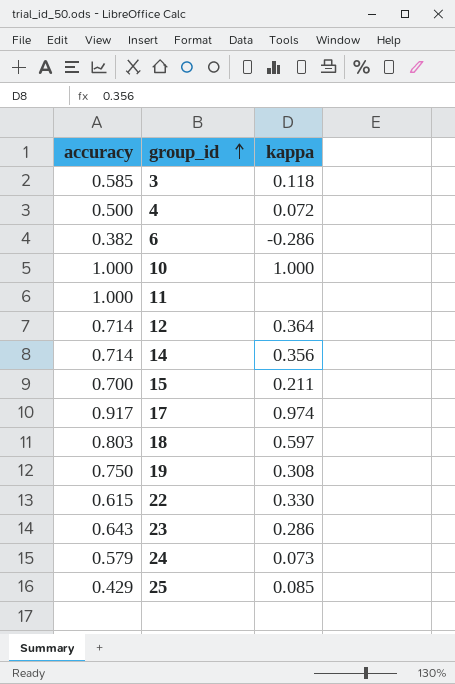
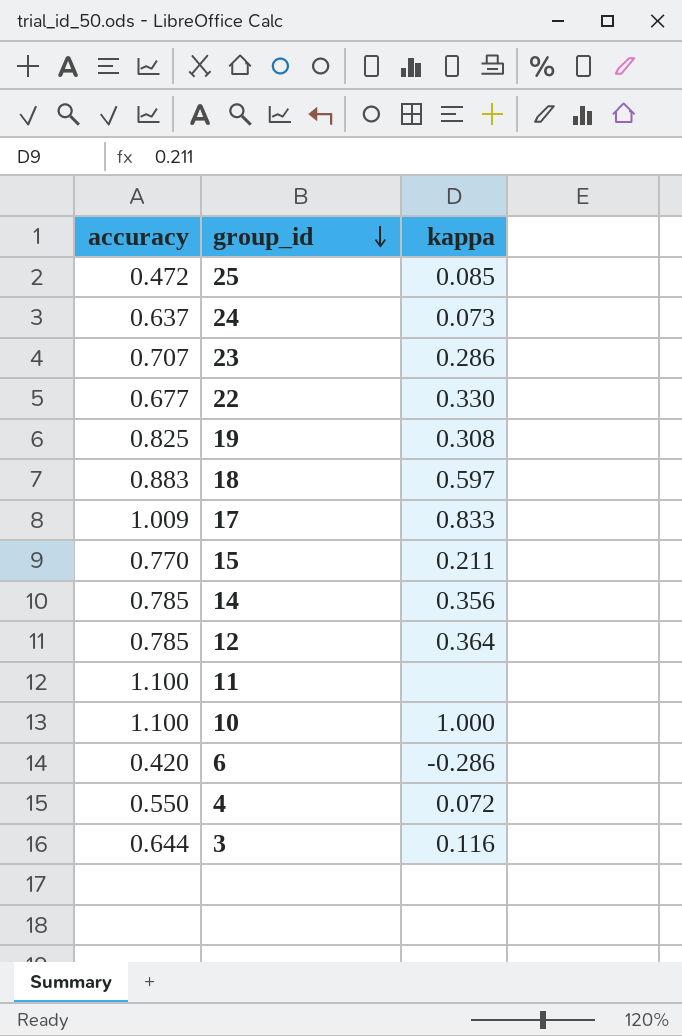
row order: group_id ascending -> group_id descending
25 | accuracy: 0.429 -> 0.472
24 | accuracy: 0.579 -> 0.637
23 | accuracy: 0.643 -> 0.707
22 | accuracy: 0.615 -> 0.677
19 | accuracy: 0.750 -> 0.825
18 | accuracy: 0.803 -> 0.883
17 | accuracy: 0.917 -> 1.009
17 | kappa: 0.974 -> 0.833
15 | accuracy: 0.700 -> 0.770
14 | accuracy: 0.714 -> 0.785
12 | accuracy: 0.714 -> 0.785
11 | accuracy: 1.000 -> 1.100
10 | accuracy: 1.000 -> 1.100
6 | accuracy: 0.382 -> 0.420
4 | accuracy: 0.500 -> 0.550
3 | accuracy: 0.585 -> 0.644
3 | kappa: 0.118 -> 0.116

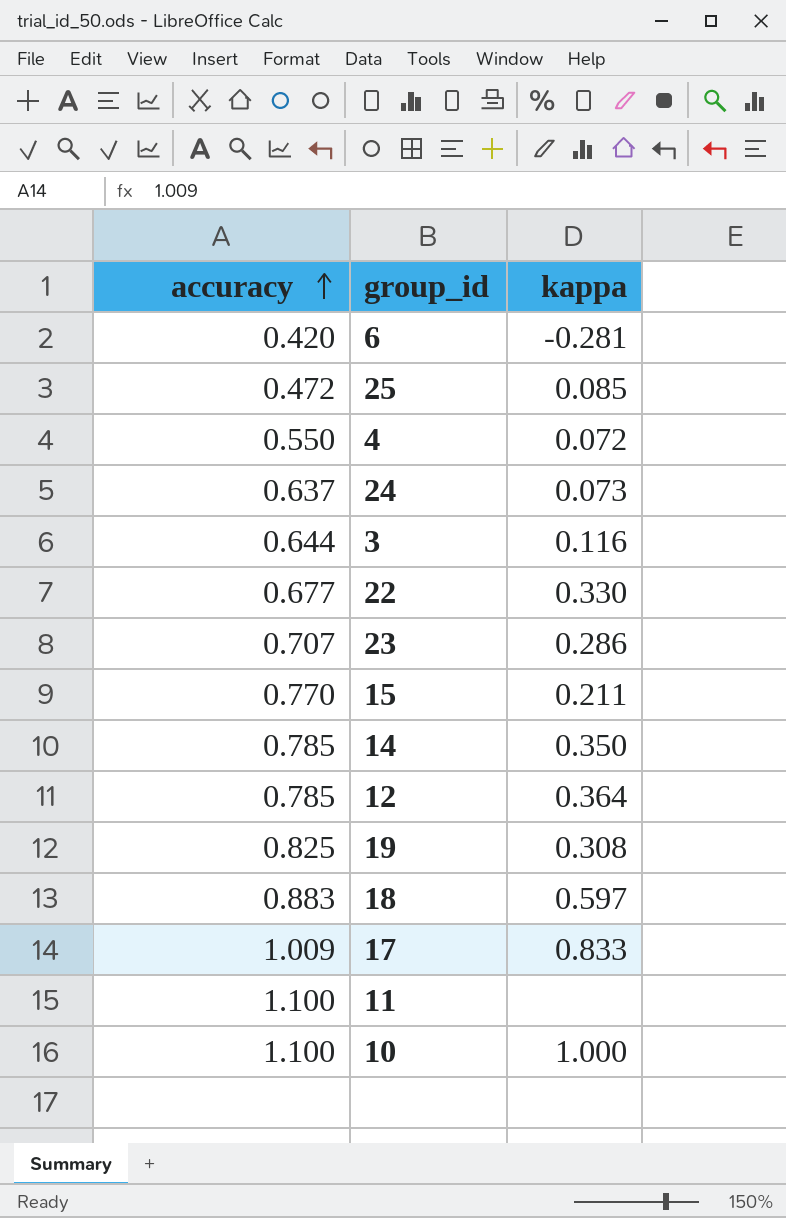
row order: group_id descending -> accuracy ascending
6 | kappa: -0.286 -> -0.281
14 | kappa: 0.356 -> 0.350

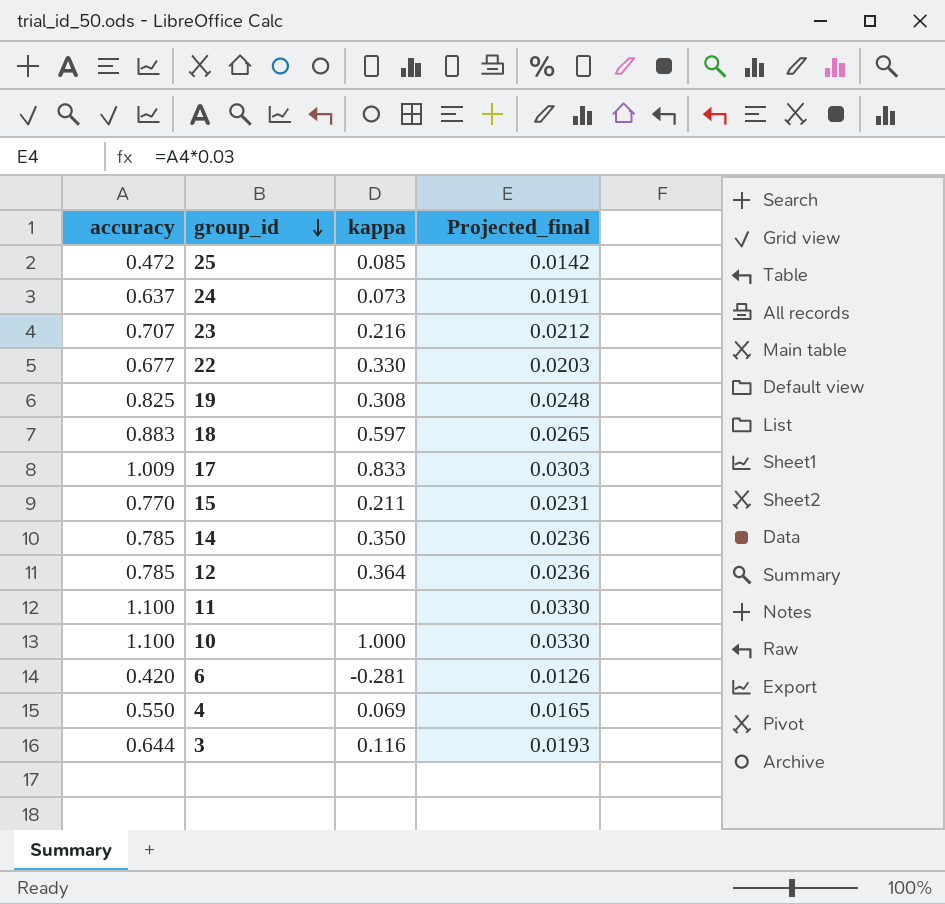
row order: accuracy ascending -> group_id descending
column Projected_final | formula: none -> [accuracy] * 0.03
23 | kappa: 0.286 -> 0.216
4 | kappa: 0.072 -> 0.069

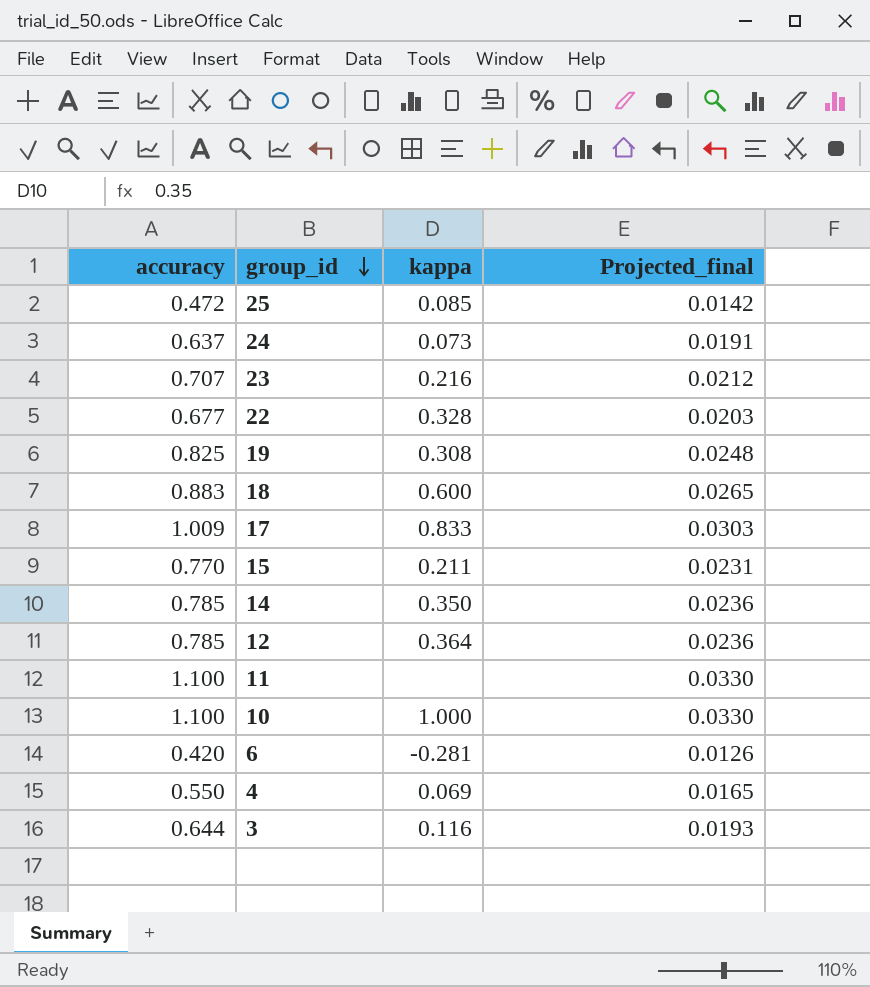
22 | kappa: 0.330 -> 0.328
18 | kappa: 0.597 -> 0.600

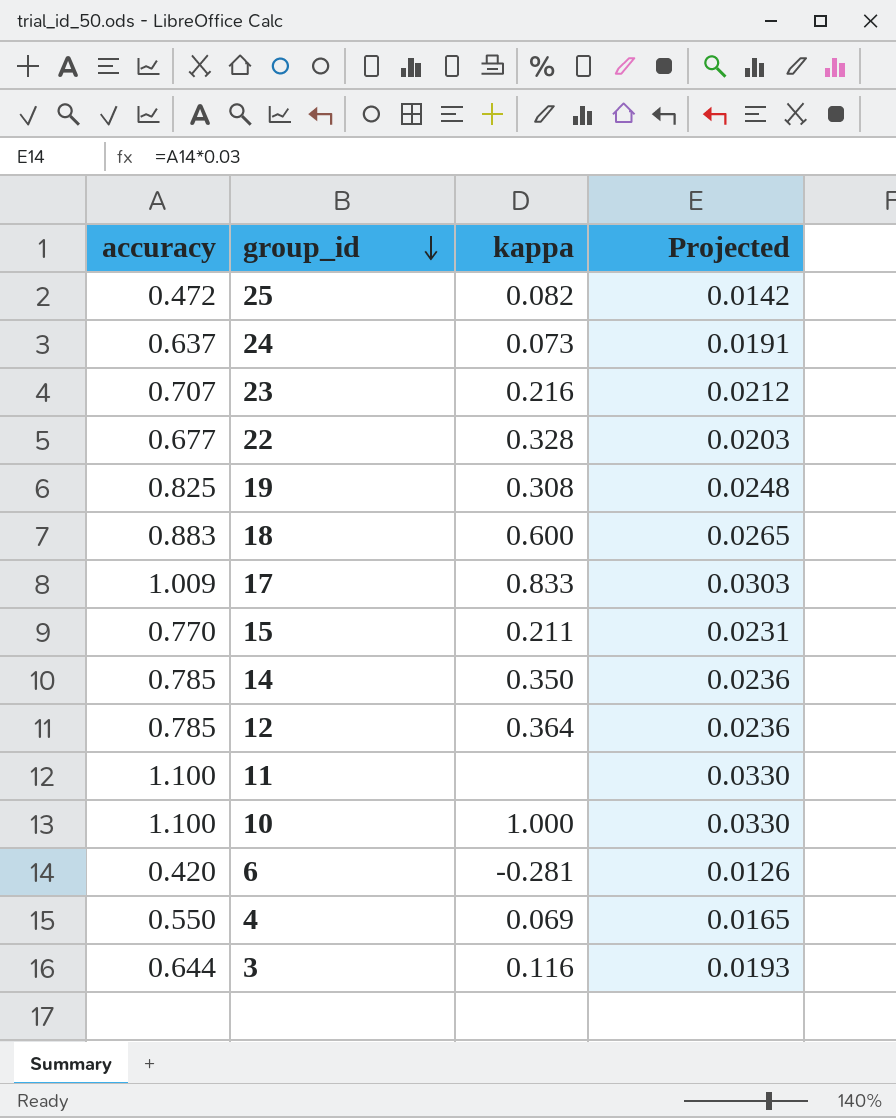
column name: Projected_final -> Projected
25 | kappa: 0.085 -> 0.082

